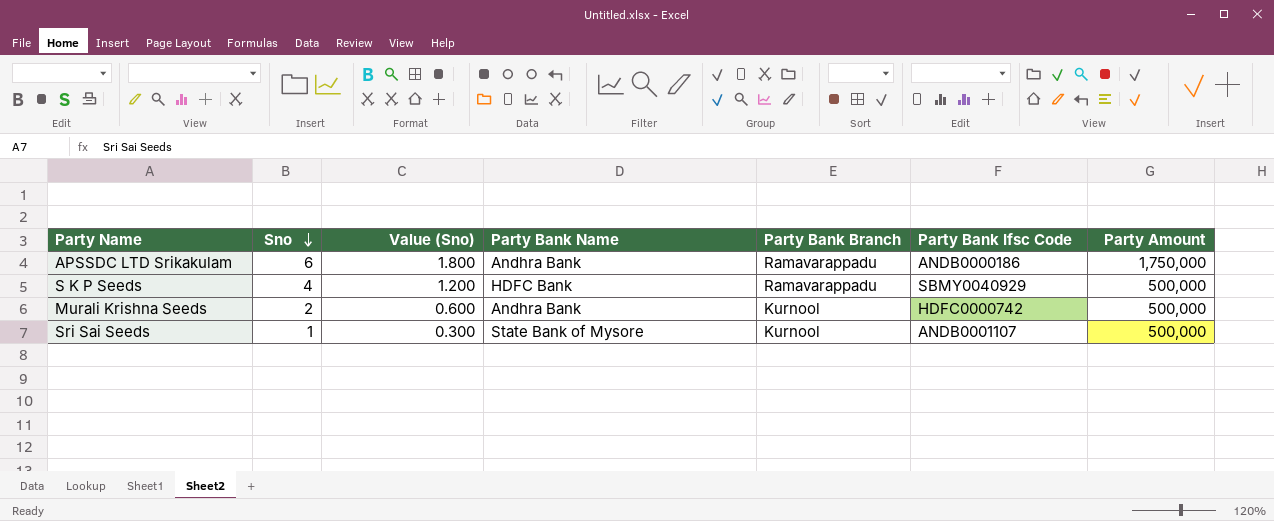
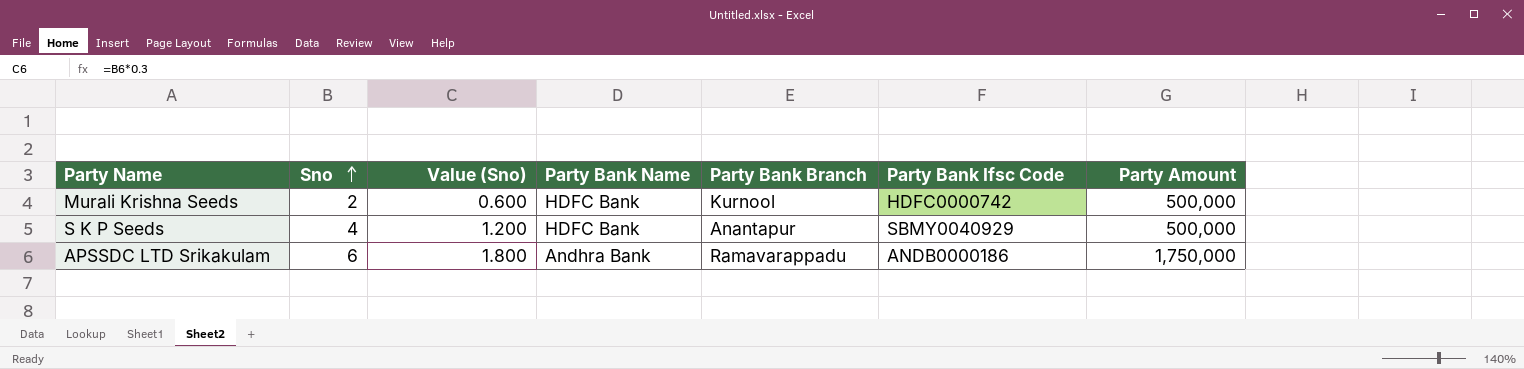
row order: Sno descending -> Sno ascending
row Sri Sai Seeds: 1 | 0.300 | State Bank of Mysore | Kurnool | ANDB0001107 | 500,000 -> none
Murali Krishna Seeds | Party Bank Name: Andhra Bank -> HDFC Bank
S K P Seeds | Party Bank Branch: Ramavarappadu -> Anantapur

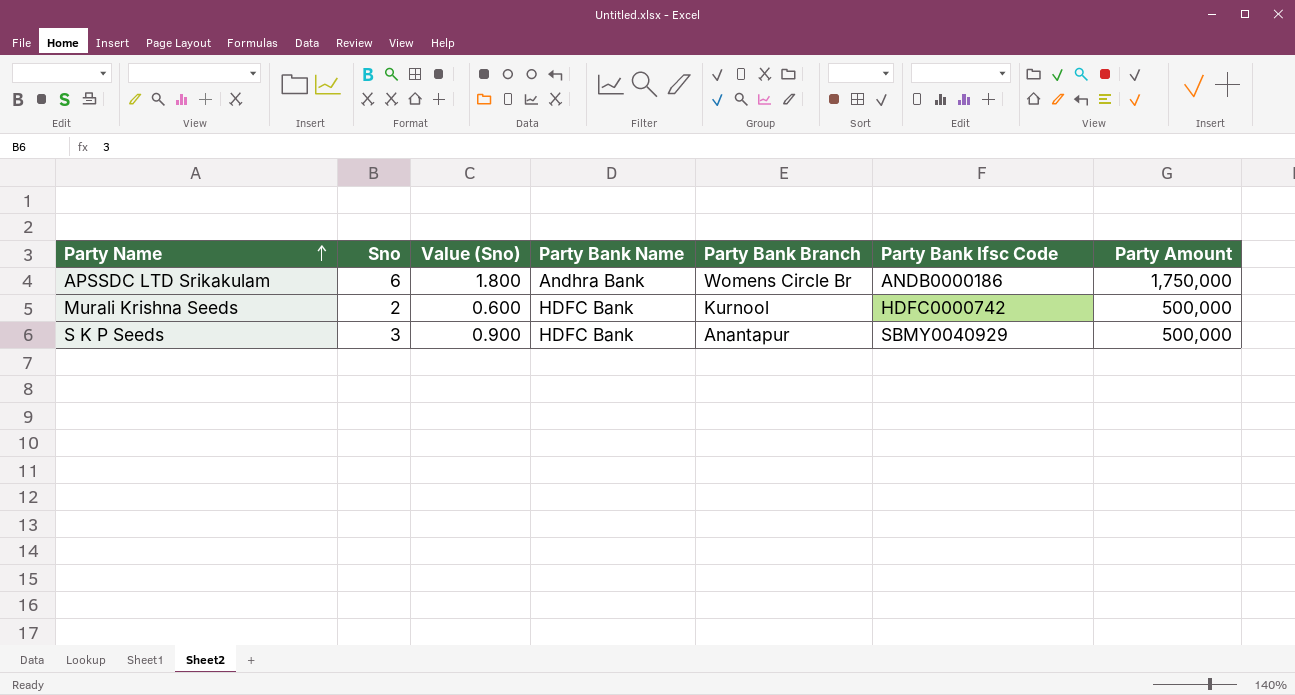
row order: Sno ascending -> Party Name ascending
APSSDC LTD Srikakulam | Party Bank Branch: Ramavarappadu -> Womens Circle Br
S K P Seeds | Sno: 4 -> 3
S K P Seeds | Value (Sno): 1.200 -> 0.900

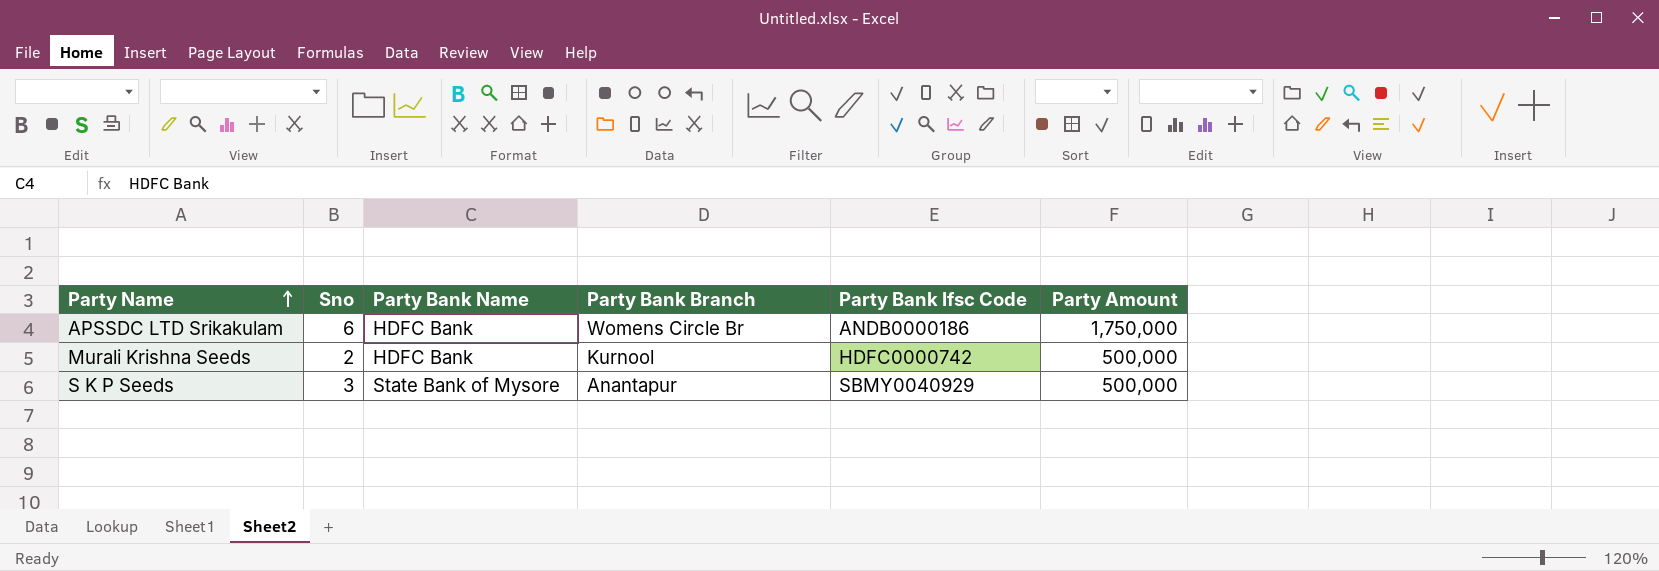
column Value (Sno) | formula: [Sno] * 0.3 -> none
APSSDC LTD Srikakulam | Party Bank Name: Andhra Bank -> HDFC Bank
S K P Seeds | Party Bank Name: HDFC Bank -> State Bank of Mysore

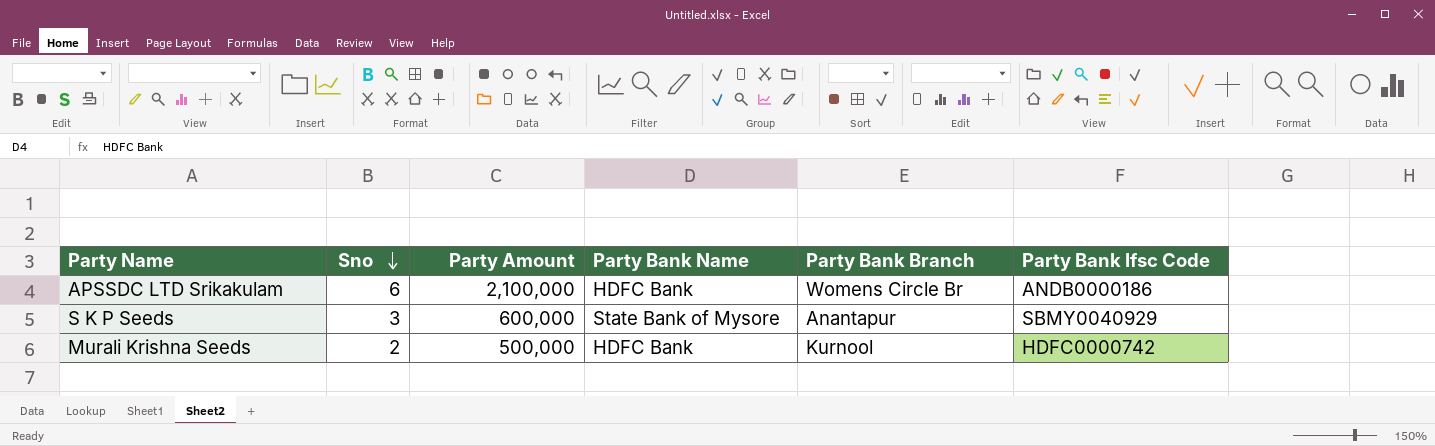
row order: Party Name ascending -> Sno descending
column Party Amount | position: 6 -> 3
APSSDC LTD Srikakulam | Party Amount: 1,750,000 -> 2,100,000
S K P Seeds | Party Amount: 500,000 -> 600,000

